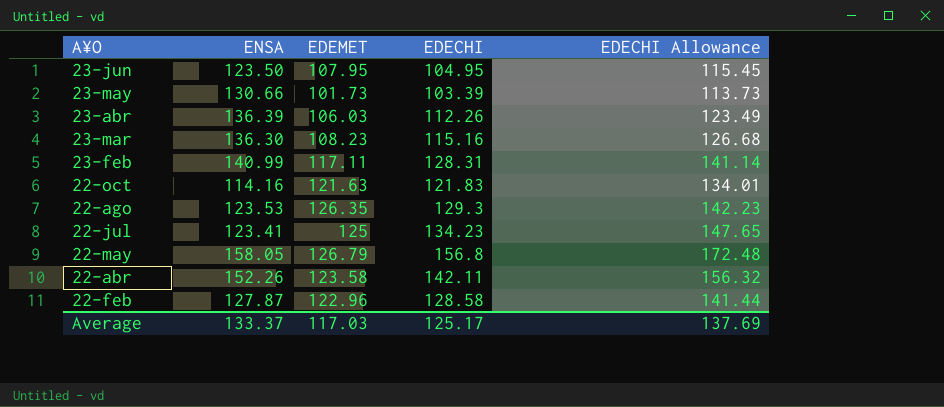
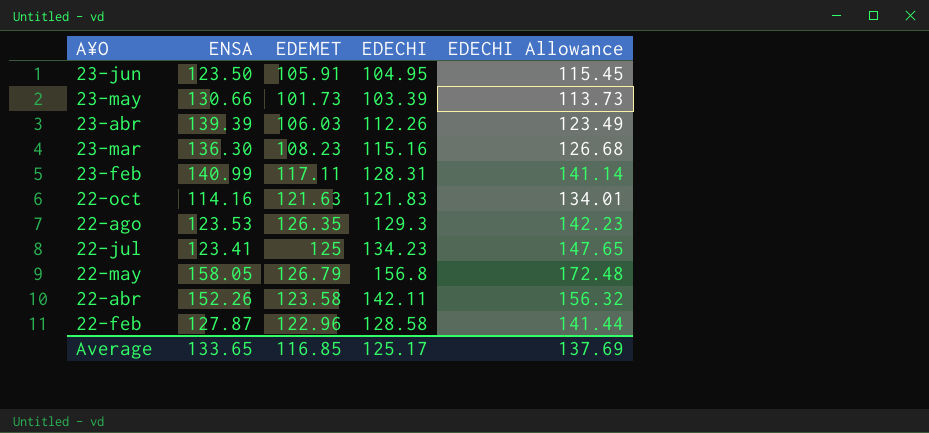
23-jun | EDEMET: 107.95 -> 105.91
23-abr | ENSA: 136.39 -> 139.39
Average | ENSA: 133.37 -> 133.65
Average | EDEMET: 117.03 -> 116.85

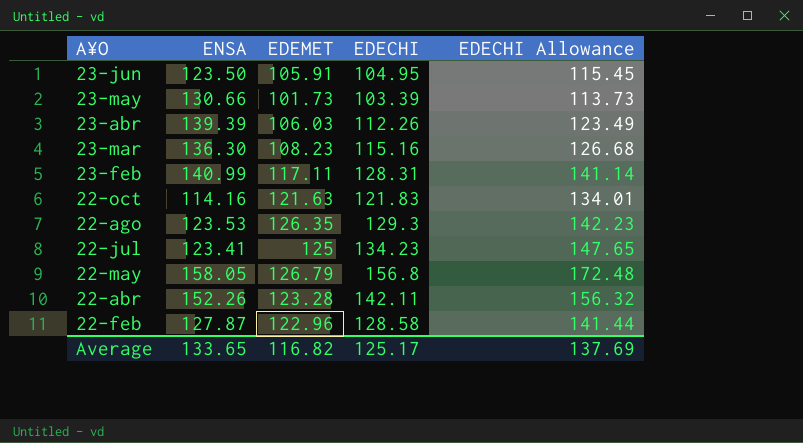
22-abr | EDEMET: 123.58 -> 123.28
Average | EDEMET: 116.85 -> 116.82

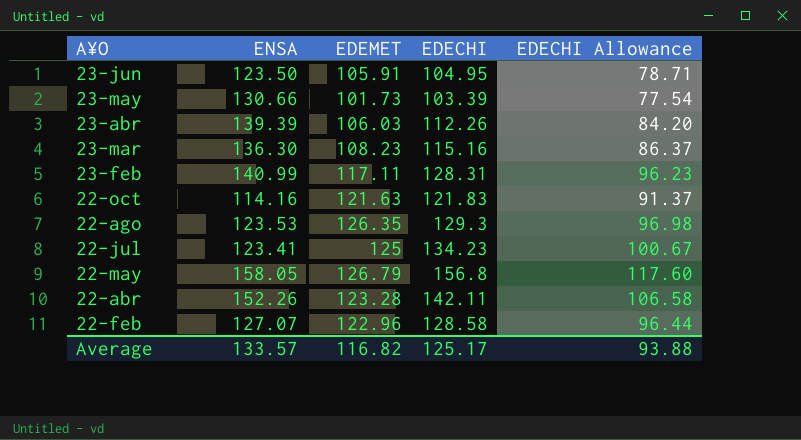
column EDECHI Allowance | formula: [EDECHI] * 1.1 -> [EDECHI] * 0.75
22-feb | ENSA: 127.87 -> 127.07
Average | ENSA: 133.65 -> 133.57
Average | EDECHI Allowance: 137.69 -> 93.88

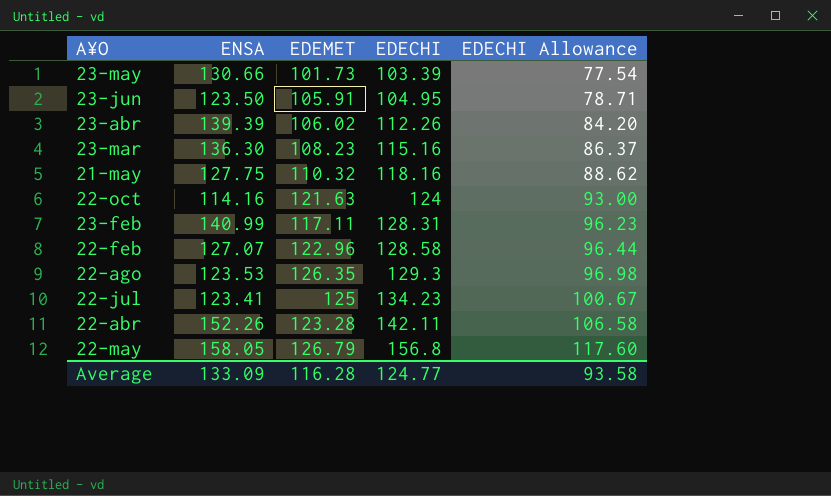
row order: none -> EDECHI ascending
23-abr | EDEMET: 106.03 -> 106.02
row 21-may: none -> 127.75 | 110.32 | 118.16 | 88.62
22-oct | EDECHI: 121.83 -> 124
22-oct | EDECHI Allowance: 91.37 -> 93.00
Average | ENSA: 133.57 -> 133.09
Average | EDEMET: 116.82 -> 116.28
Average | EDECHI: 125.17 -> 124.77
Average | EDECHI Allowance: 93.88 -> 93.58

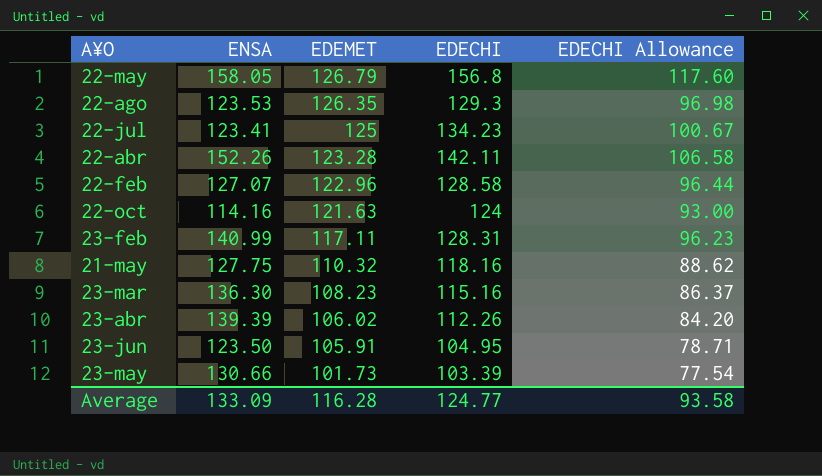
row order: EDECHI ascending -> EDEMET descending

